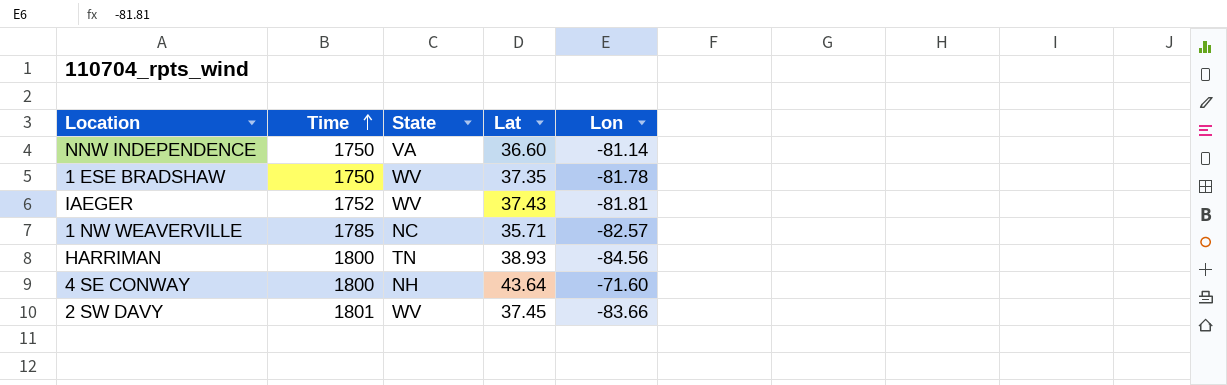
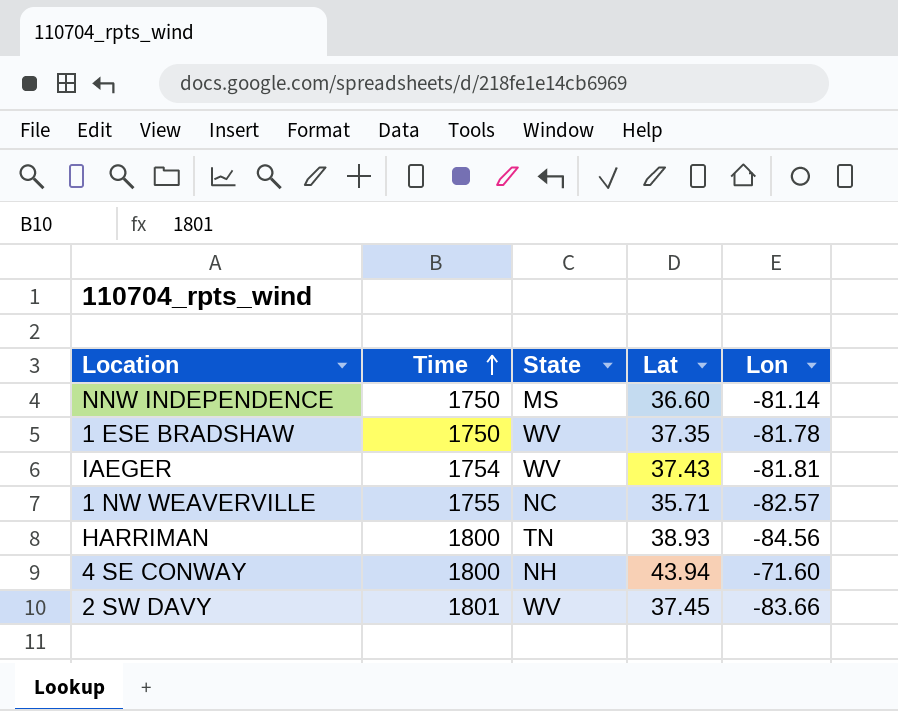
NNW INDEPENDENCE | State: VA -> MS
IAEGER | Time: 1752 -> 1754
1 NW WEAVERVILLE | Time: 1785 -> 1755
4 SE CONWAY | Lat: 43.64 -> 43.94

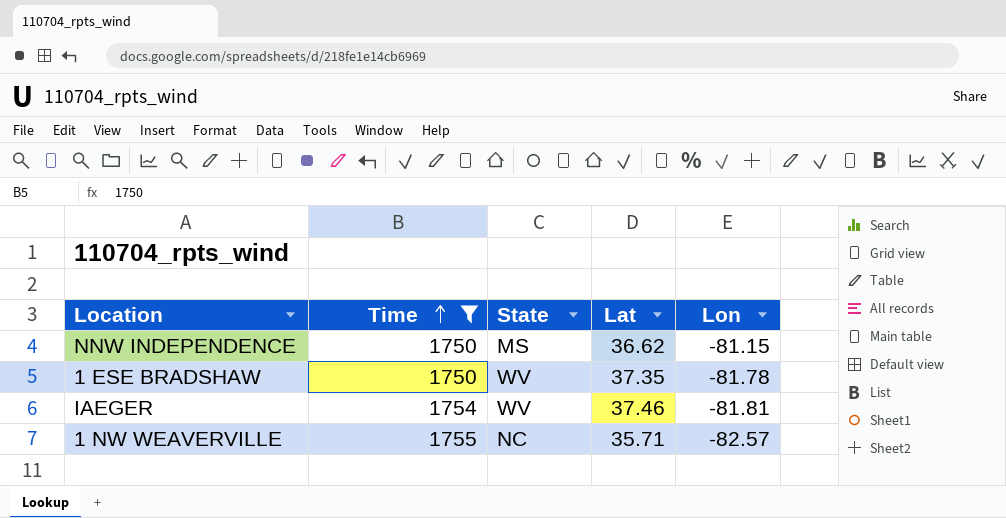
filter: none -> Time <= 1755
NNW INDEPENDENCE | Lat: 36.60 -> 36.62
NNW INDEPENDENCE | Lon: -81.14 -> -81.15
IAEGER | Lat: 37.43 -> 37.46

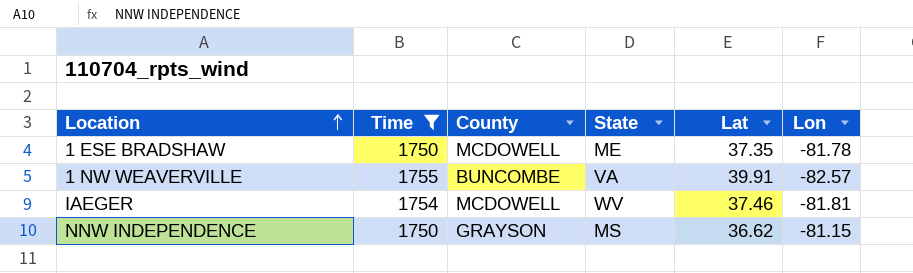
row order: Time ascending -> Location ascending
column County | position: none -> 3
1 ESE BRADSHAW | State: WV -> ME
1 NW WEAVERVILLE | State: NC -> VA
1 NW WEAVERVILLE | Lat: 35.71 -> 39.91

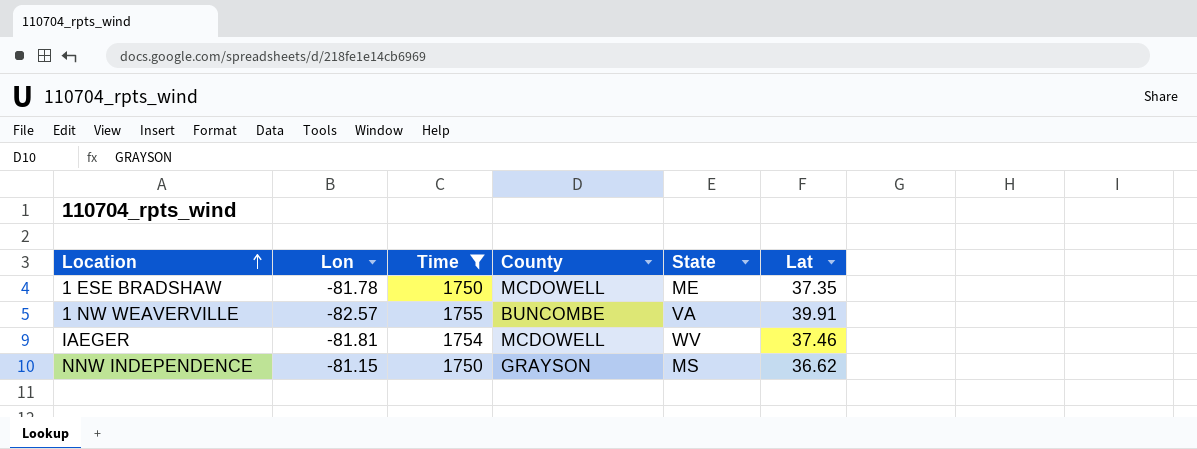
column Lon | position: 6 -> 2

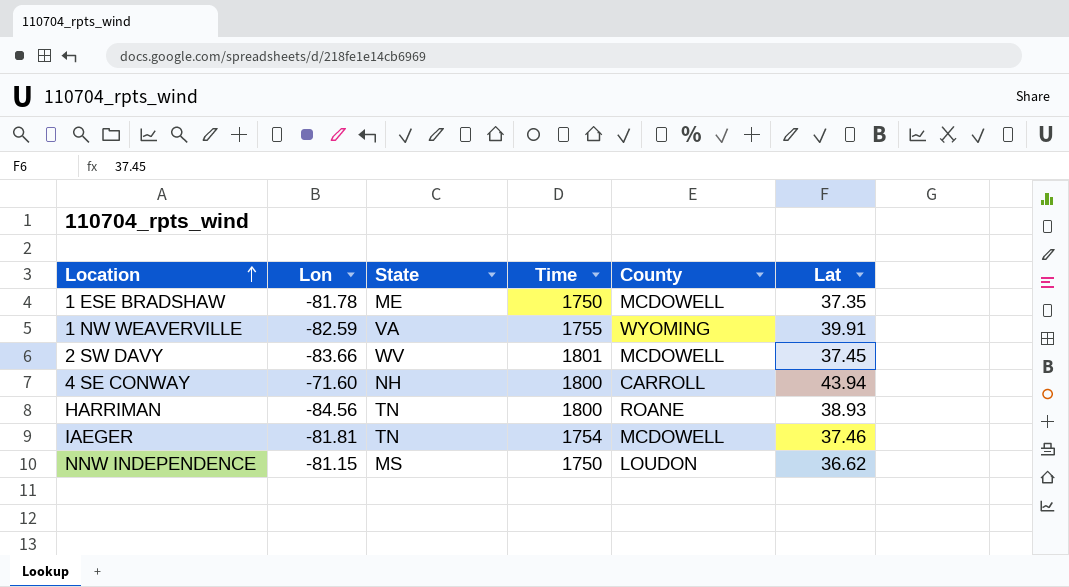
filter: Time <= 1755 -> none
column State | position: 5 -> 3
1 NW WEAVERVILLE | Lon: -82.57 -> -82.59
1 NW WEAVERVILLE | County: BUNCOMBE -> WYOMING
IAEGER | State: WV -> TN
NNW INDEPENDENCE | County: GRAYSON -> LOUDON

